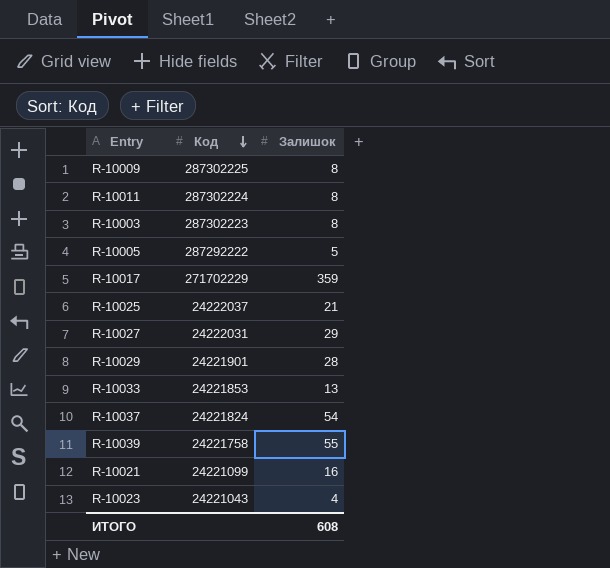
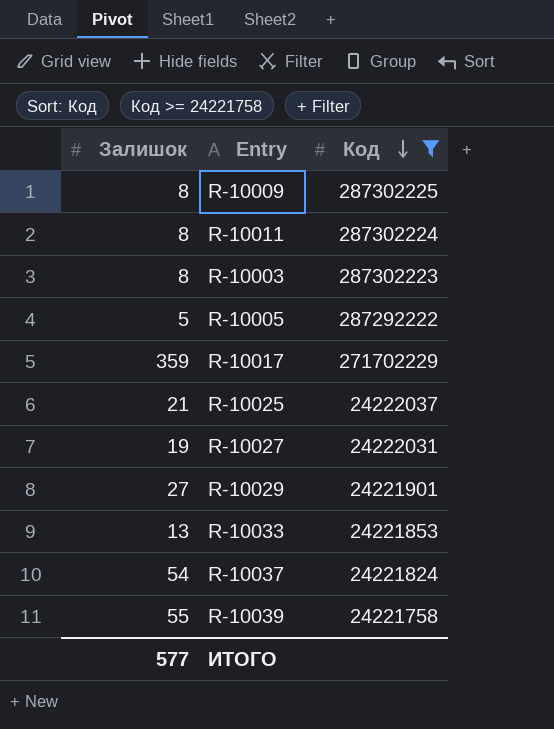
filter: none -> Код >= 24221758
column Залишок | position: 3 -> 1
R-10027 | Залишок: 29 -> 19
R-10029 | Залишок: 28 -> 27
ИТОГО | Залишок: 608 -> 577

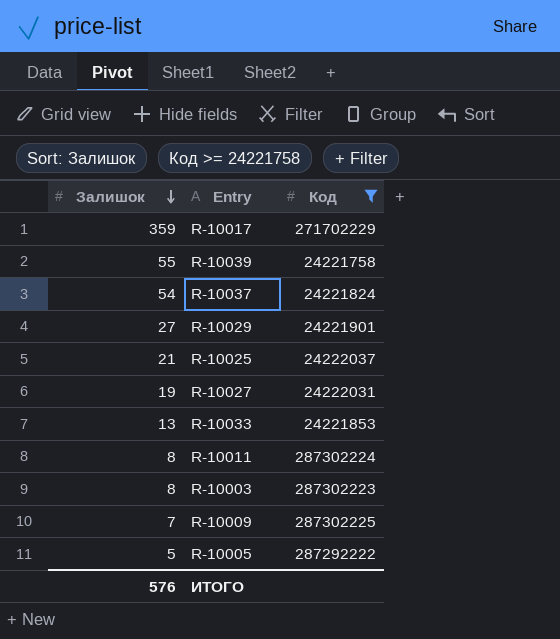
row order: Код descending -> Залишок descending
R-10009 | Залишок: 8 -> 7
ИТОГО | Залишок: 577 -> 576

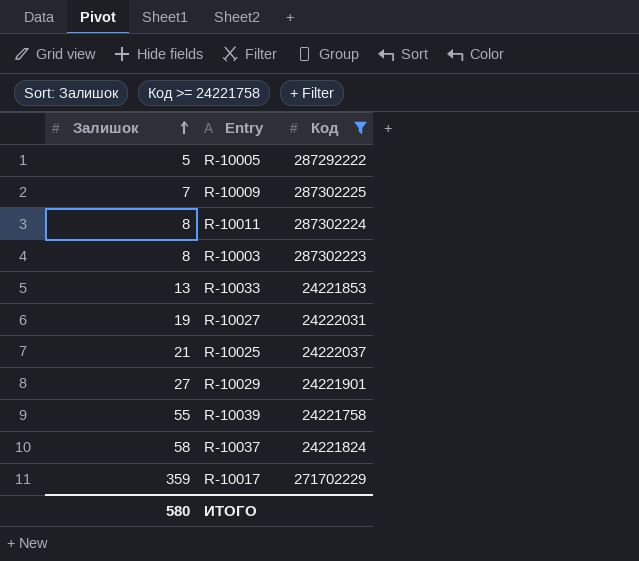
row order: Залишок descending -> Залишок ascending
R-10037 | Залишок: 54 -> 58
ИТОГО | Залишок: 576 -> 580

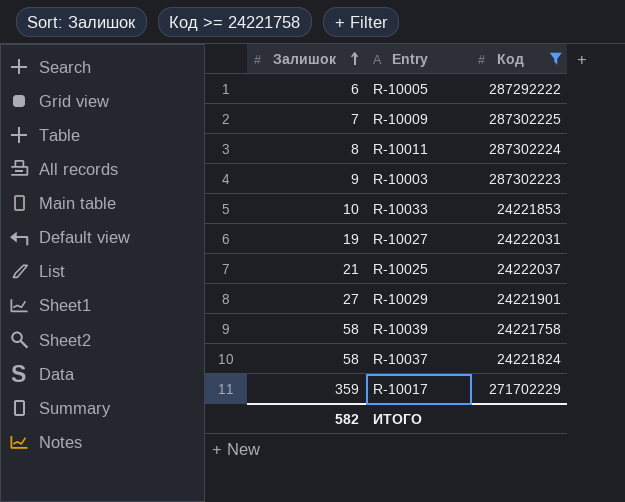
R-10005 | Залишок: 5 -> 6
R-10003 | Залишок: 8 -> 9
R-10033 | Залишок: 13 -> 10
R-10039 | Залишок: 55 -> 58
ИТОГО | Залишок: 580 -> 582

